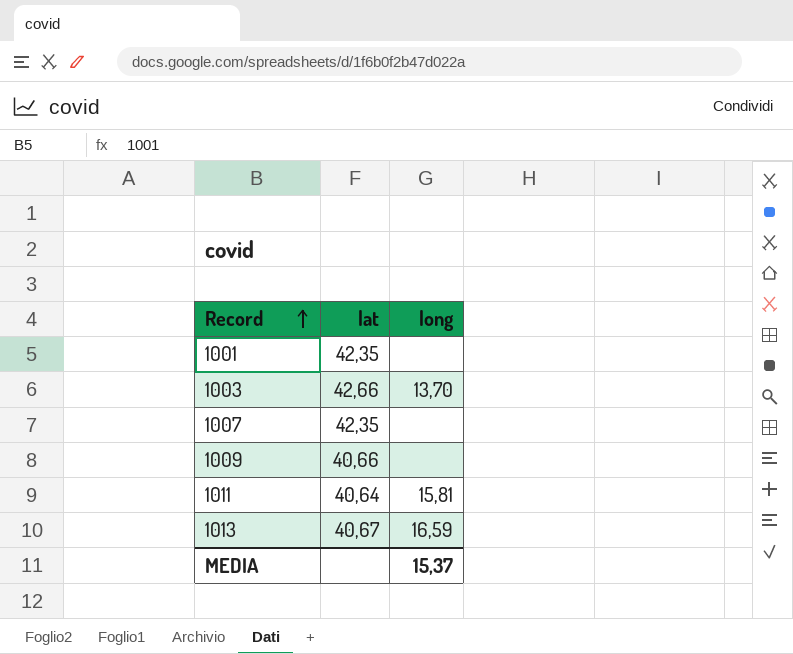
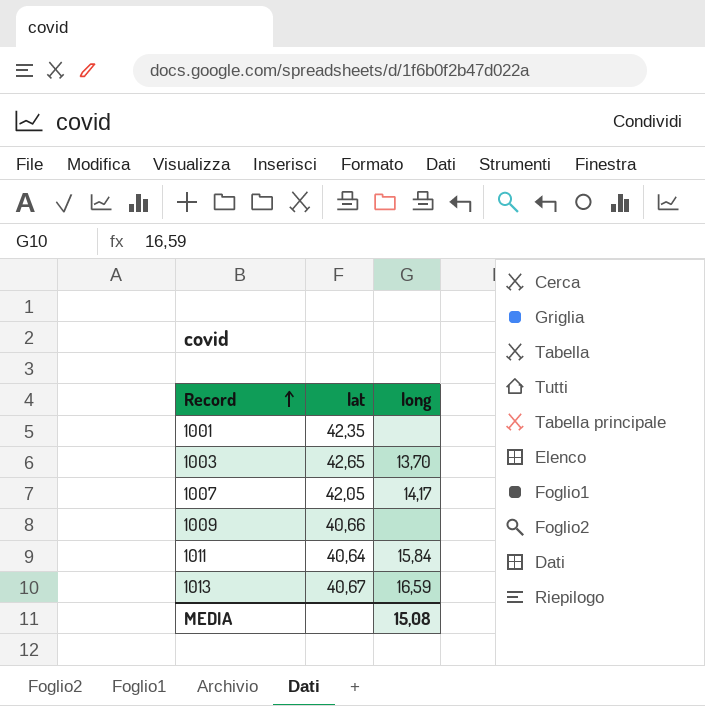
1003 | lat: 42,66 -> 42,65
1007 | lat: 42,35 -> 42,05
1007 | long: none -> 14,17
1011 | long: 15,81 -> 15,84
MEDIA | long: 15,37 -> 15,08

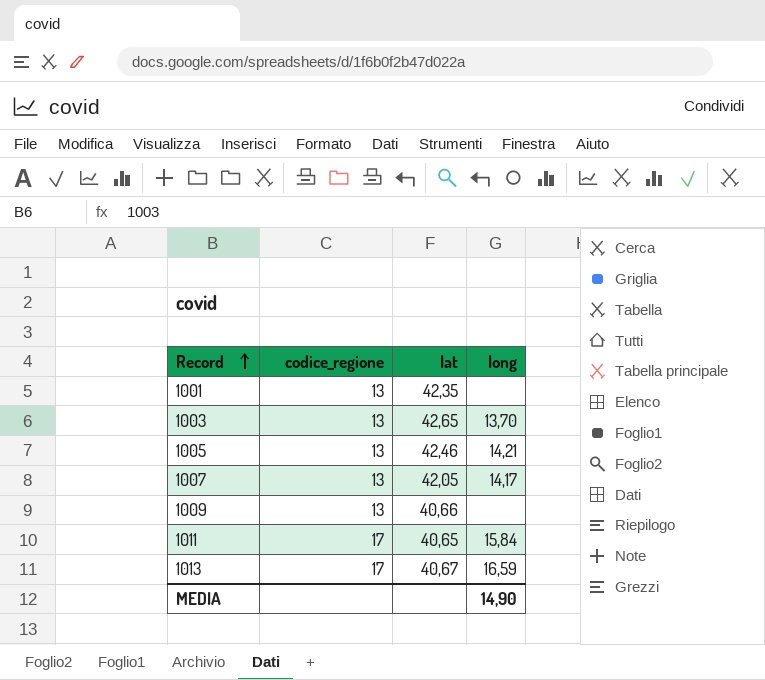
column codice_regione | position: none -> 2
row 1005: none -> 13 | 42,46 | 14,21
1011 | lat: 40,64 -> 40,65
MEDIA | long: 15,08 -> 14,90

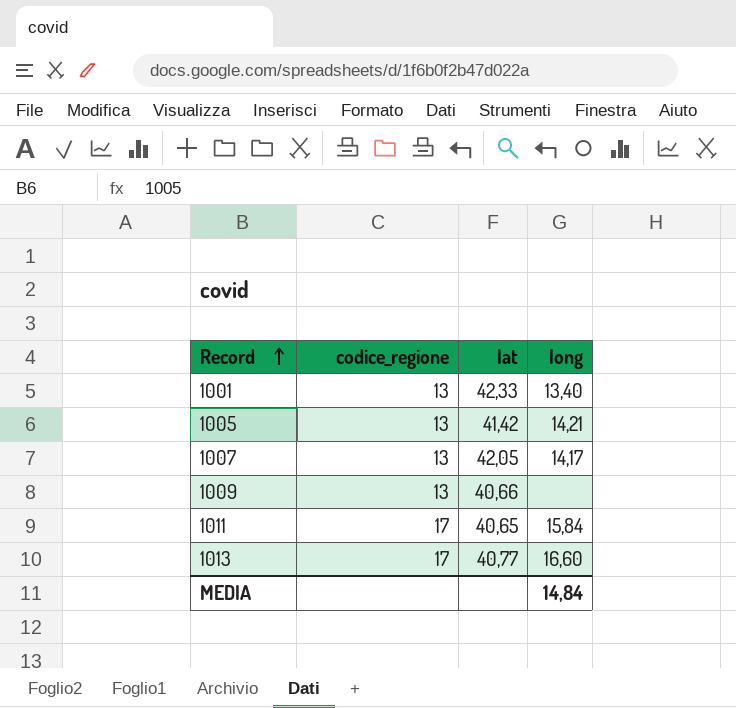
row 1003: 13 | 42,65 | 13,70 -> none
1001 | lat: 42,35 -> 42,33
1001 | long: none -> 13,40
1005 | lat: 42,46 -> 41,42
1013 | lat: 40,67 -> 40,77
1013 | long: 16,59 -> 16,60
MEDIA | long: 14,90 -> 14,84

